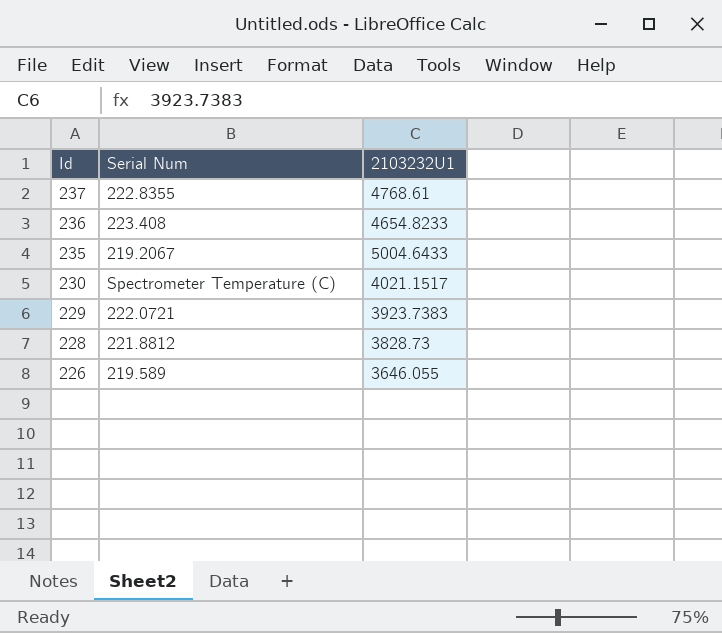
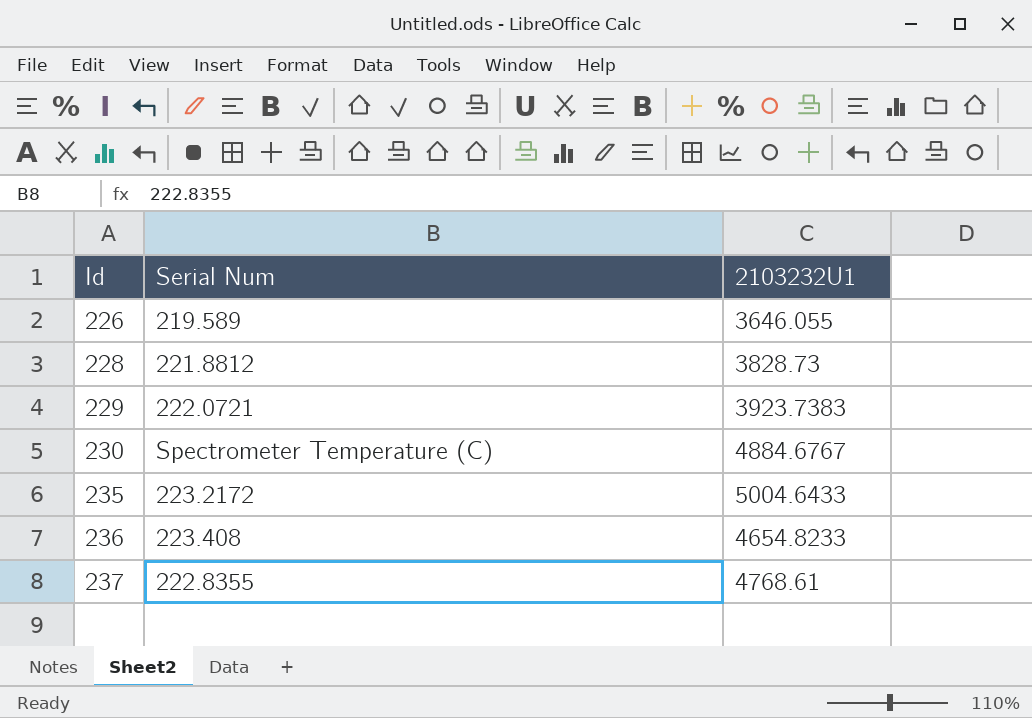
row order: Id descending -> Id ascending
230 | 2103232U1: 4021.1517 -> 4884.6767
235 | Serial Num: 219.2067 -> 223.2172

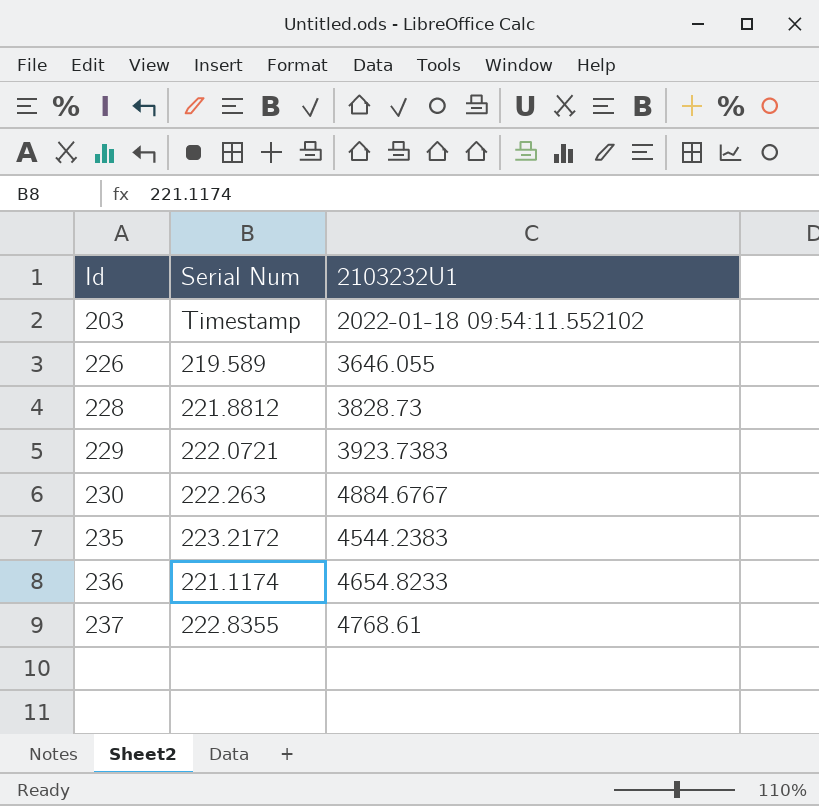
row 203: none -> Timestamp | 2022-01-18 09:54:11.552102
230 | Serial Num: Spectrometer Temperature (C) -> 222.263
235 | 2103232U1: 5004.6433 -> 4544.2383
236 | Serial Num: 223.408 -> 221.1174

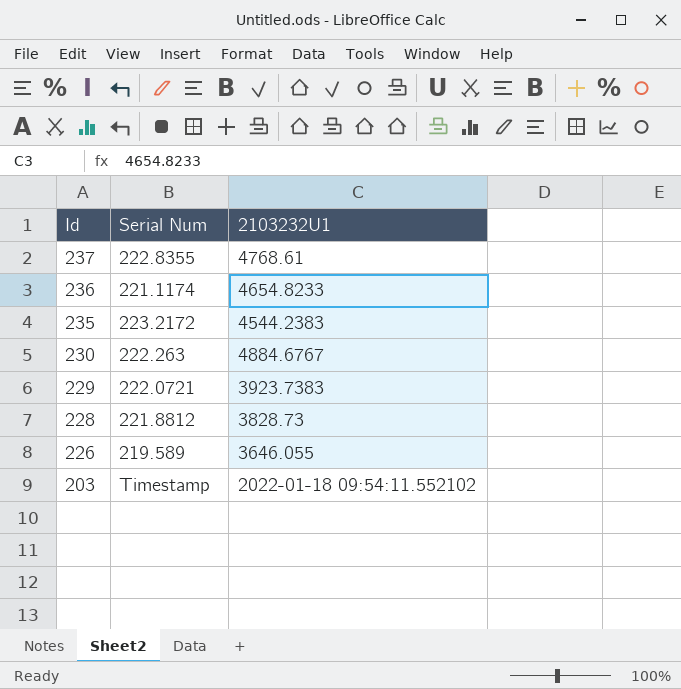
row order: Id ascending -> Id descending

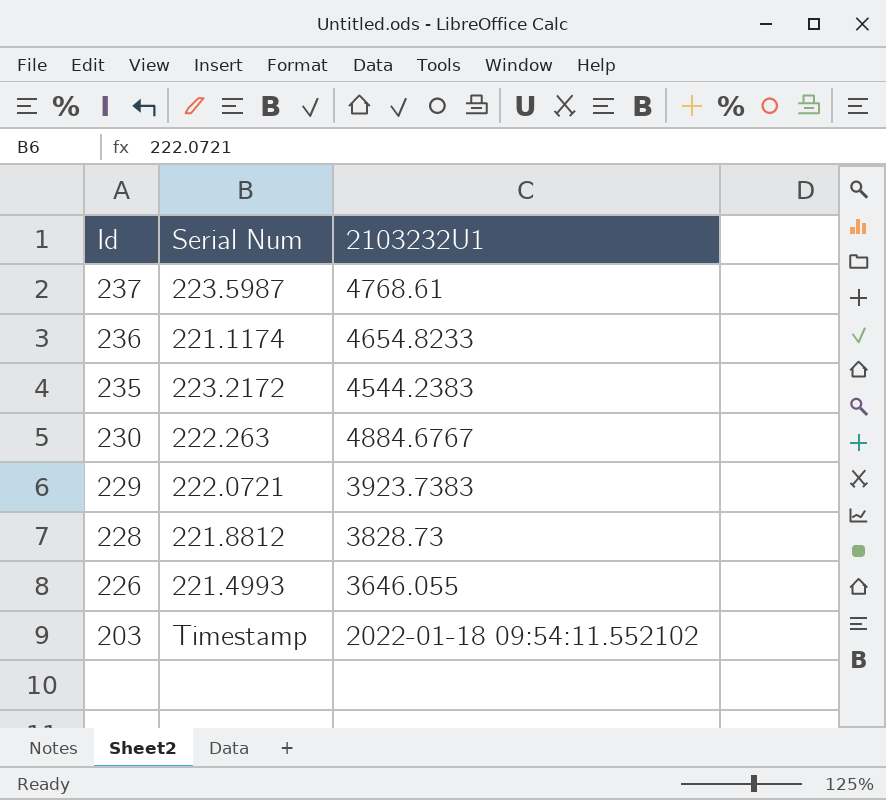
237 | Serial Num: 222.8355 -> 223.5987
226 | Serial Num: 219.589 -> 221.4993

